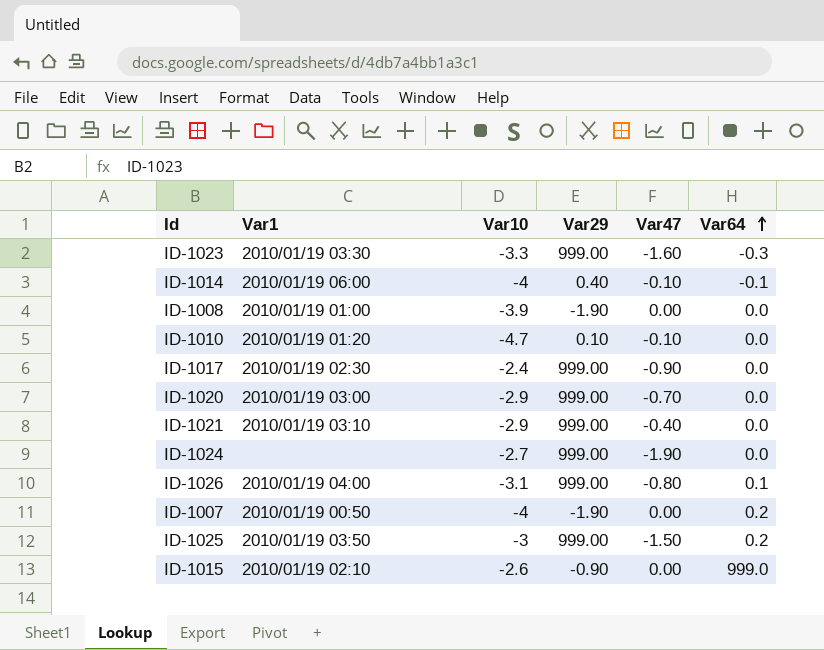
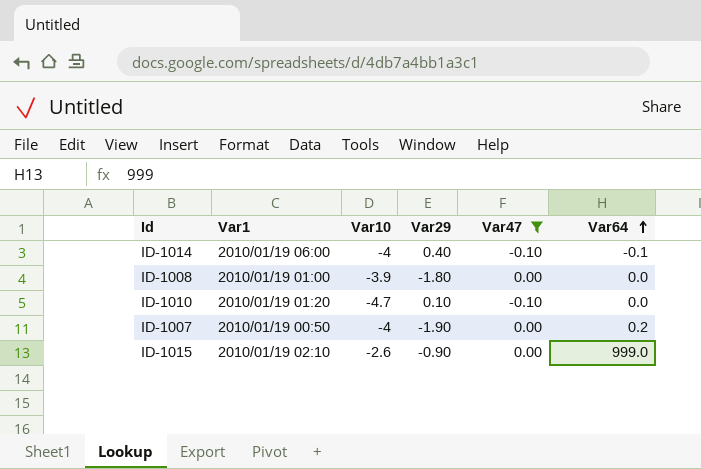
filter: none -> Var47 >= -0.10
ID-1008 | Var29: -1.90 -> -1.80

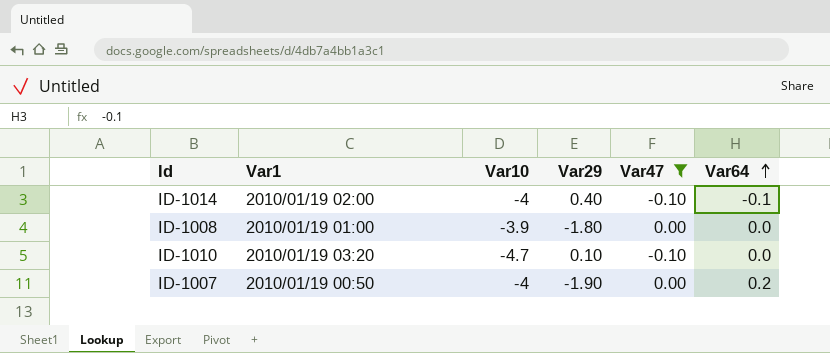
row ID-1015: 2010/01/19 02:10 | -2.6 | -0.90 | 0.00 | 999.0 -> none
ID-1014 | Var1: 2010/01/19 06:00 -> 2010/01/19 02:00
ID-1010 | Var1: 2010/01/19 01:20 -> 2010/01/19 03:20

